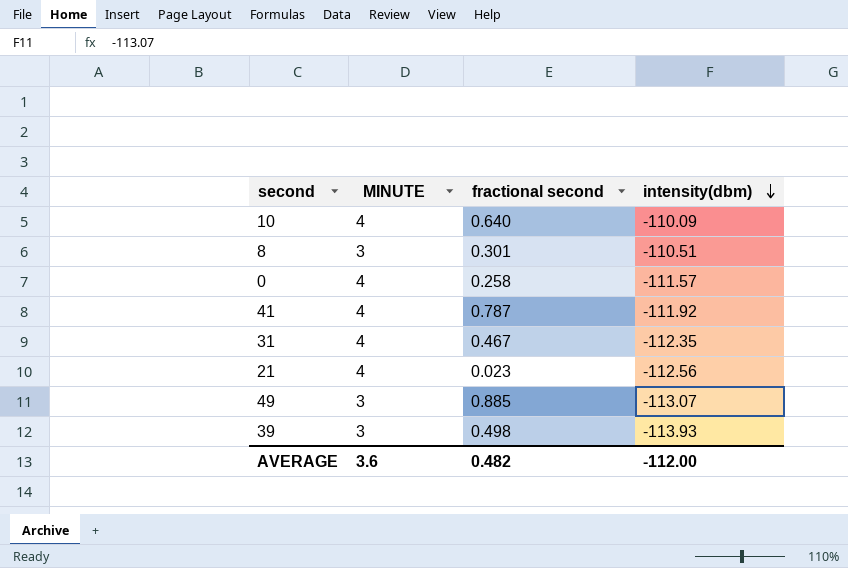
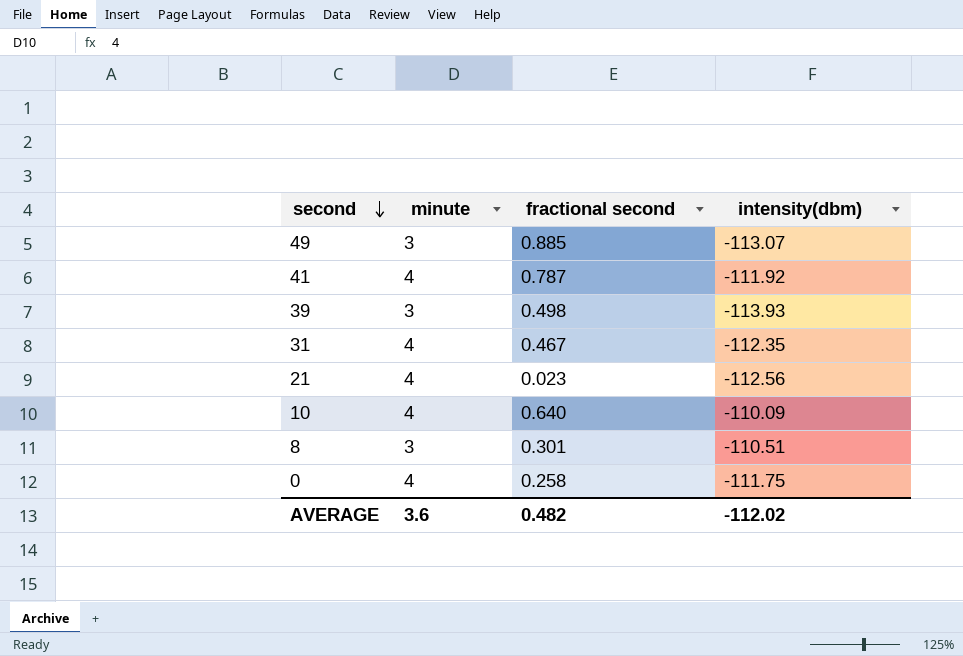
row order: intensity(dbm) descending -> second descending
column name: MINUTE -> minute
0 | intensity(dbm): -111.57 -> -111.75
AVERAGE | intensity(dbm): -112.00 -> -112.02

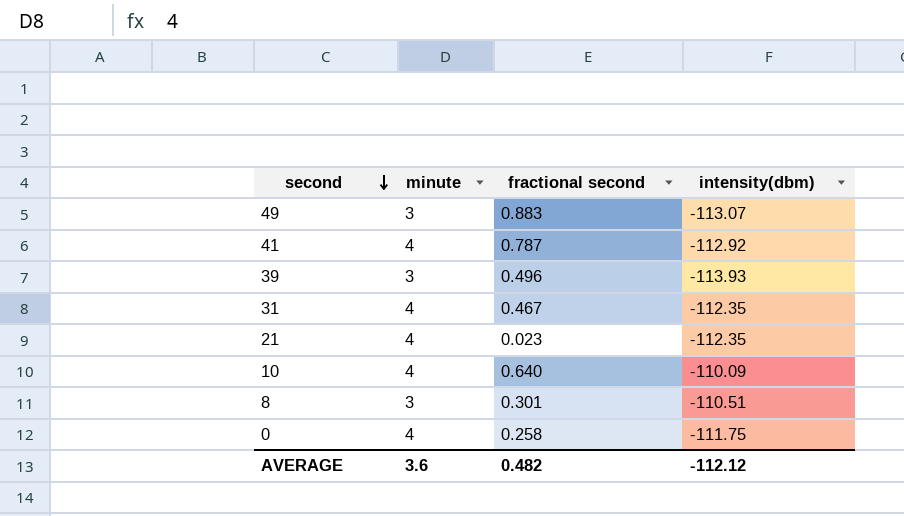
49 | fractional second: 0.885 -> 0.883
41 | intensity(dbm): -111.92 -> -112.92
39 | fractional second: 0.498 -> 0.496
21 | intensity(dbm): -112.56 -> -112.35
AVERAGE | intensity(dbm): -112.02 -> -112.12

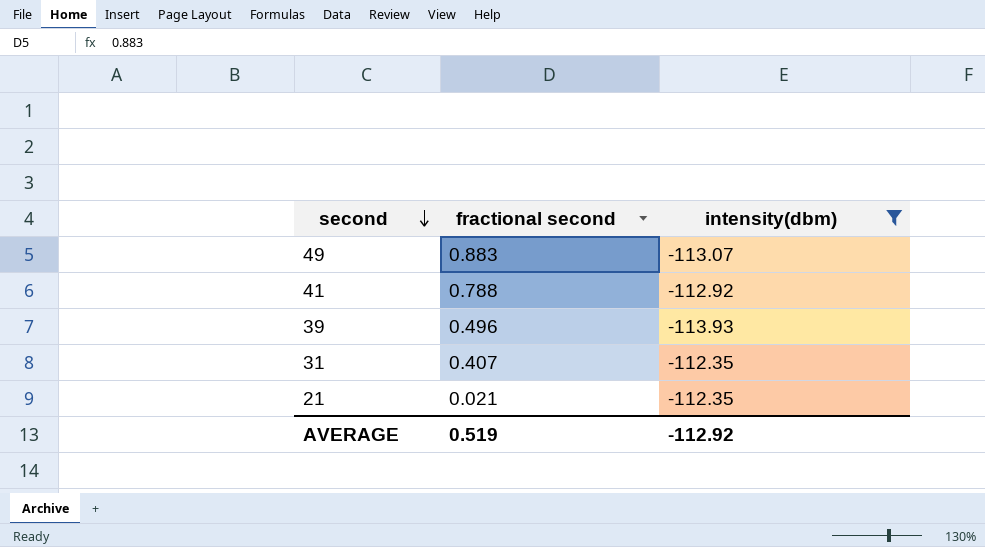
filter: none -> intensity(dbm) <= -112.35
column minute | position: 2 -> none
41 | fractional second: 0.787 -> 0.788
31 | fractional second: 0.467 -> 0.407
21 | fractional second: 0.023 -> 0.021
AVERAGE | fractional second: 0.482 -> 0.519
AVERAGE | intensity(dbm): -112.12 -> -112.92

